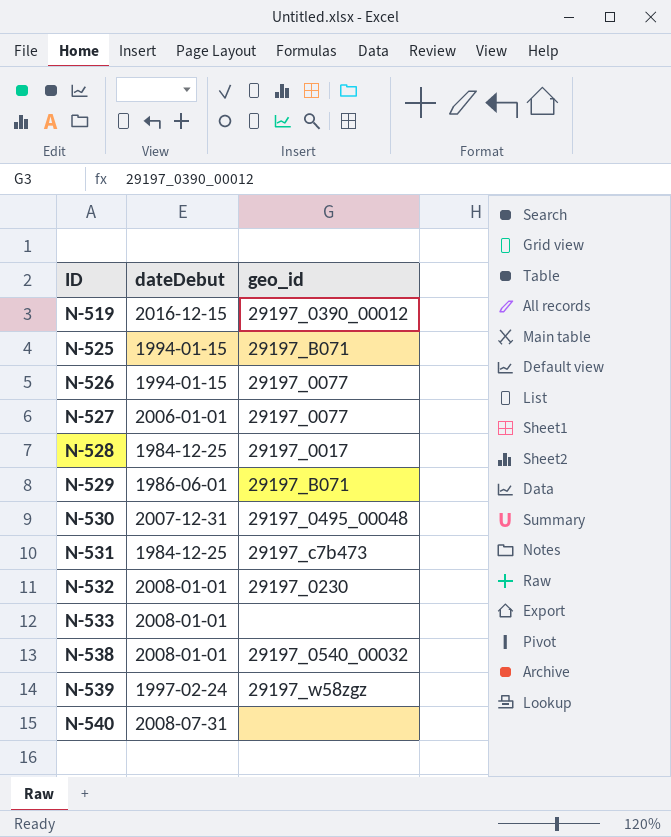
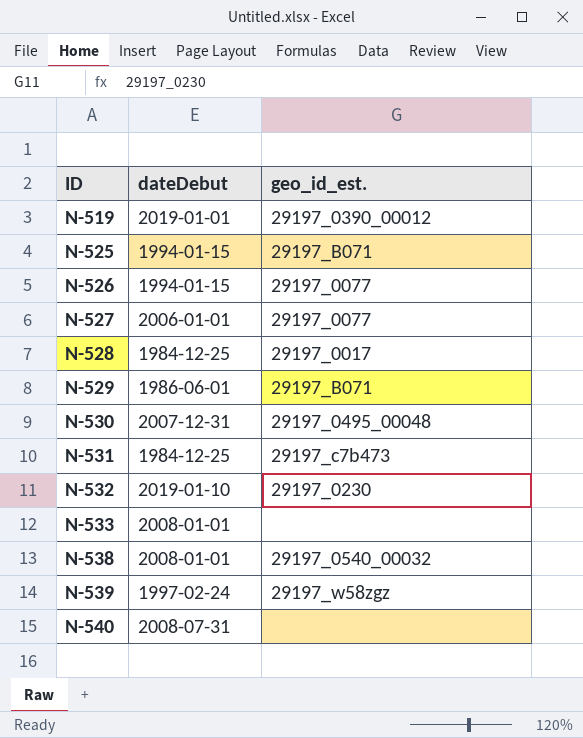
column name: geo_id -> geo_id_est.
N-519 | dateDebut: 2016-12-15 -> 2019-01-01
N-532 | dateDebut: 2008-01-01 -> 2019-01-10

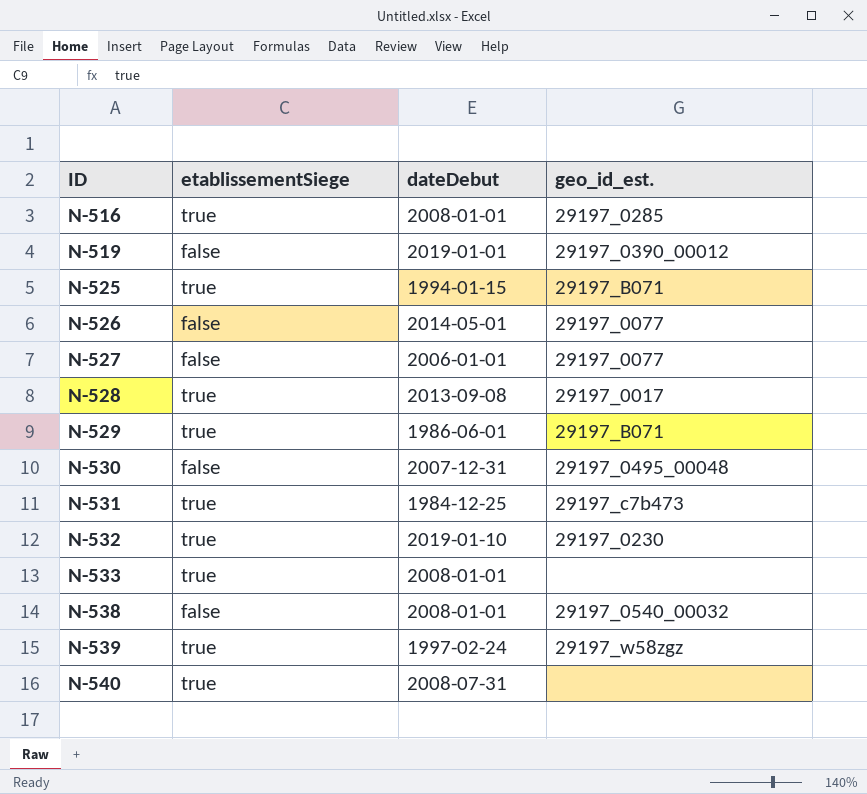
column etablissementSiege | position: none -> 2
row N-516: none -> true | 2008-01-01 | 29197_0285
N-526 | dateDebut: 1994-01-15 -> 2014-05-01
N-528 | dateDebut: 1984-12-25 -> 2013-09-08

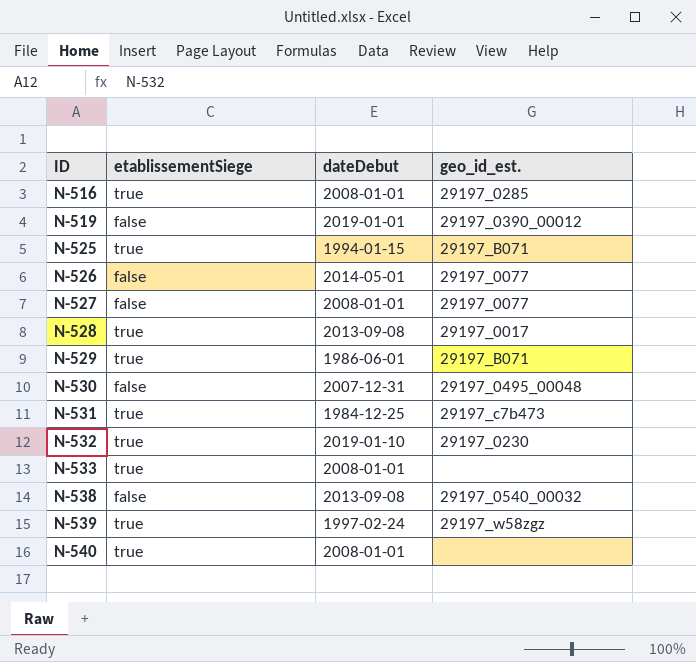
N-527 | dateDebut: 2006-01-01 -> 2008-01-01
N-538 | dateDebut: 2008-01-01 -> 2013-09-08
N-540 | dateDebut: 2008-07-31 -> 2008-01-01

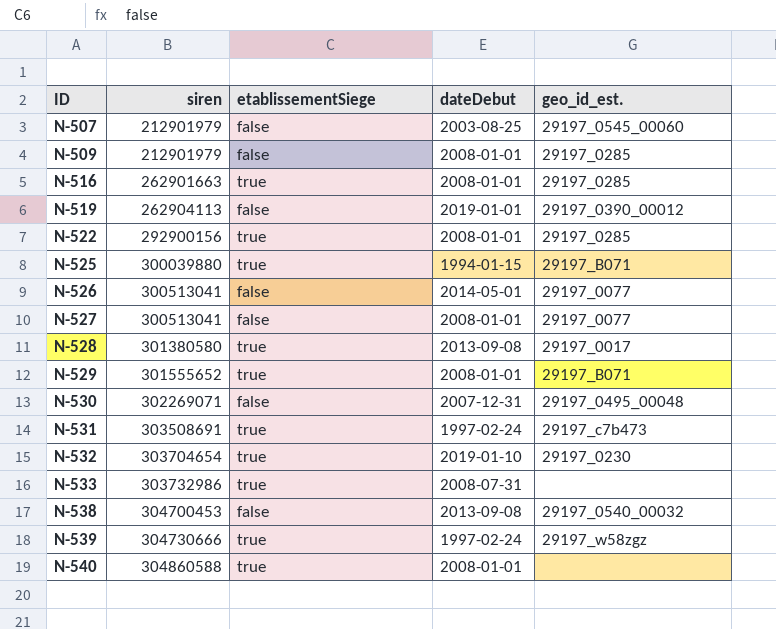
column siren | position: none -> 2
row N-507: none -> 212901979 | false | 2003-08-25 | 29197_0545_00060
row N-509: none -> 212901979 | false | 2008-01-01 | 29197_0285
row N-522: none -> 292900156 | true | 2008-01-01 | 29197_0285
N-529 | dateDebut: 1986-06-01 -> 2008-01-01
N-531 | dateDebut: 1984-12-25 -> 1997-02-24
N-533 | dateDebut: 2008-01-01 -> 2008-07-31

